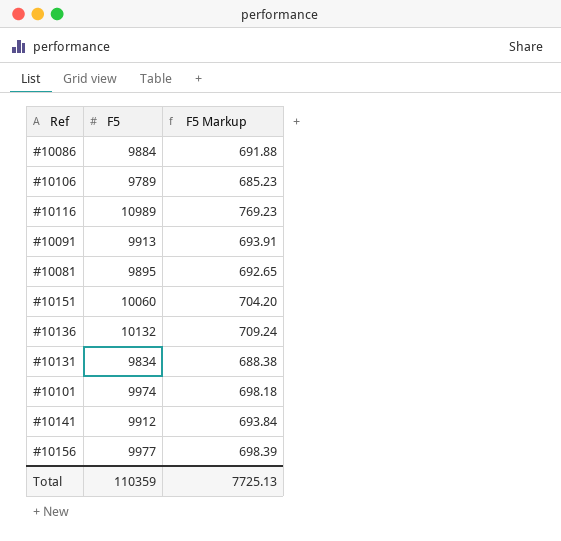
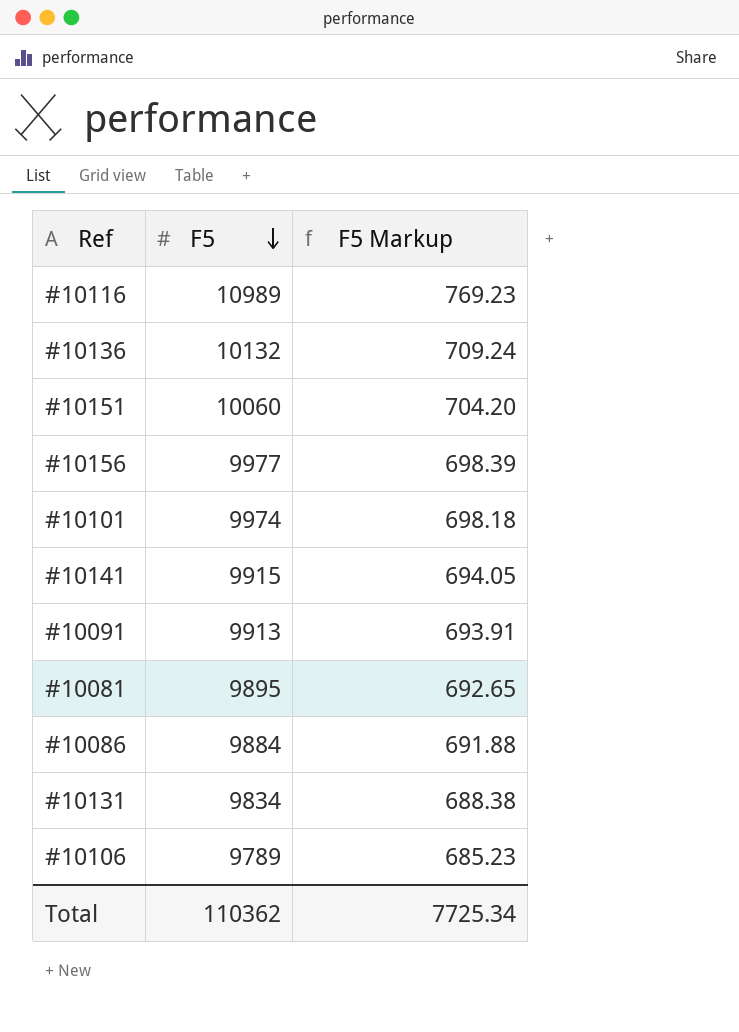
row order: none -> F5 descending
#10141 | F5: 9912 -> 9915
#10141 | F5 Markup: 693.84 -> 694.05
Total | F5: 110359 -> 110362
Total | F5 Markup: 7725.13 -> 7725.34

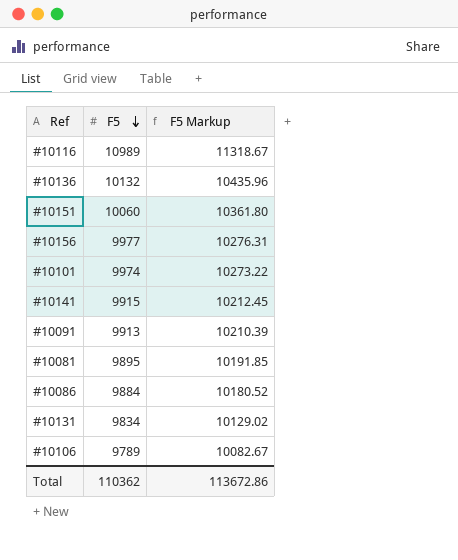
column F5 Markup | formula: [F5] * 0.07 -> [F5] * 1.03
Total | F5 Markup: 7725.34 -> 113672.86

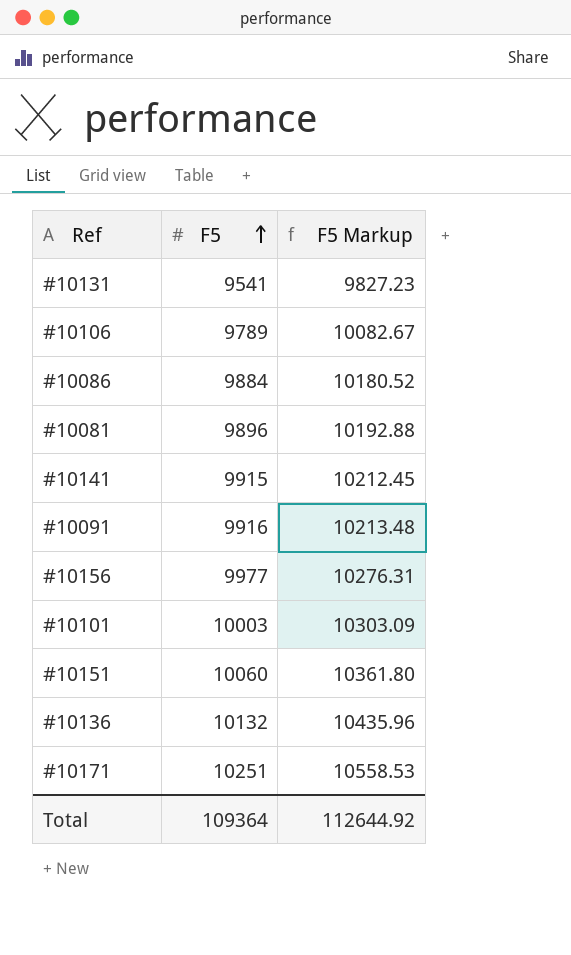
row order: F5 descending -> F5 ascending
row #10116: 10989 | 11318.67 -> none
#10131 | F5: 9834 -> 9541
#10131 | F5 Markup: 10129.02 -> 9827.23
#10081 | F5: 9895 -> 9896
#10081 | F5 Markup: 10191.85 -> 10192.88
#10091 | F5: 9913 -> 9916
#10091 | F5 Markup: 10210.39 -> 10213.48
#10101 | F5: 9974 -> 10003
#10101 | F5 Markup: 10273.22 -> 10303.09
row #10171: none -> 10251 | 10558.53
Total | F5: 110362 -> 109364
Total | F5 Markup: 113672.86 -> 112644.92

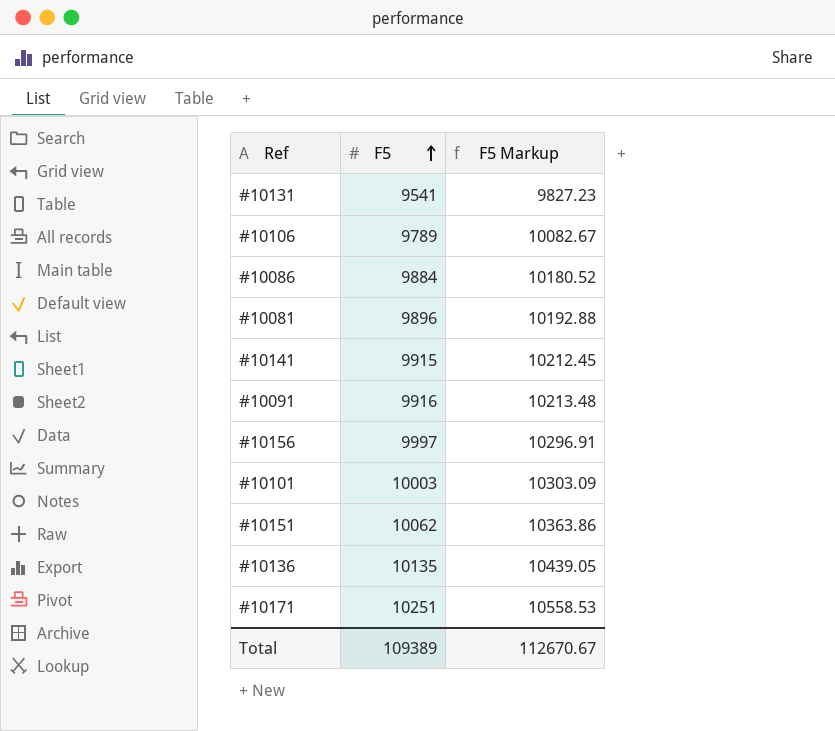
#10156 | F5: 9977 -> 9997
#10156 | F5 Markup: 10276.31 -> 10296.91
#10151 | F5: 10060 -> 10062
#10151 | F5 Markup: 10361.80 -> 10363.86
#10136 | F5: 10132 -> 10135
#10136 | F5 Markup: 10435.96 -> 10439.05
Total | F5: 109364 -> 109389
Total | F5 Markup: 112644.92 -> 112670.67

